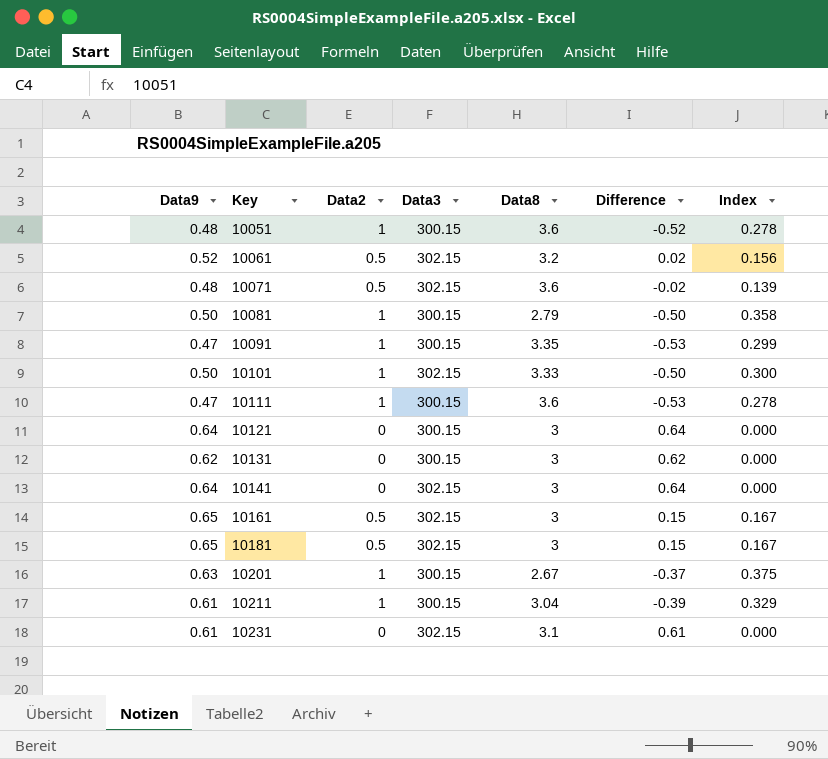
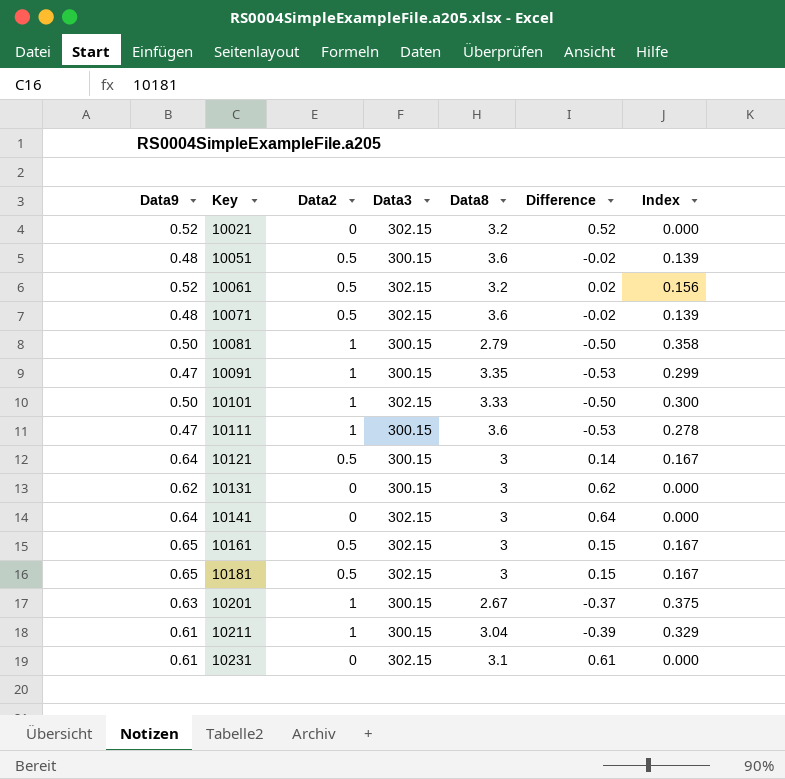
row 10021: none -> 0.52 | 0 | 302.15 | 3.2 | 0.52 | 0.000
10051 | Data2: 1 -> 0.5
10051 | Difference: -0.52 -> -0.02
10051 | Index: 0.278 -> 0.139
10121 | Data2: 0 -> 0.5
10121 | Difference: 0.64 -> 0.14
10121 | Index: 0.000 -> 0.167

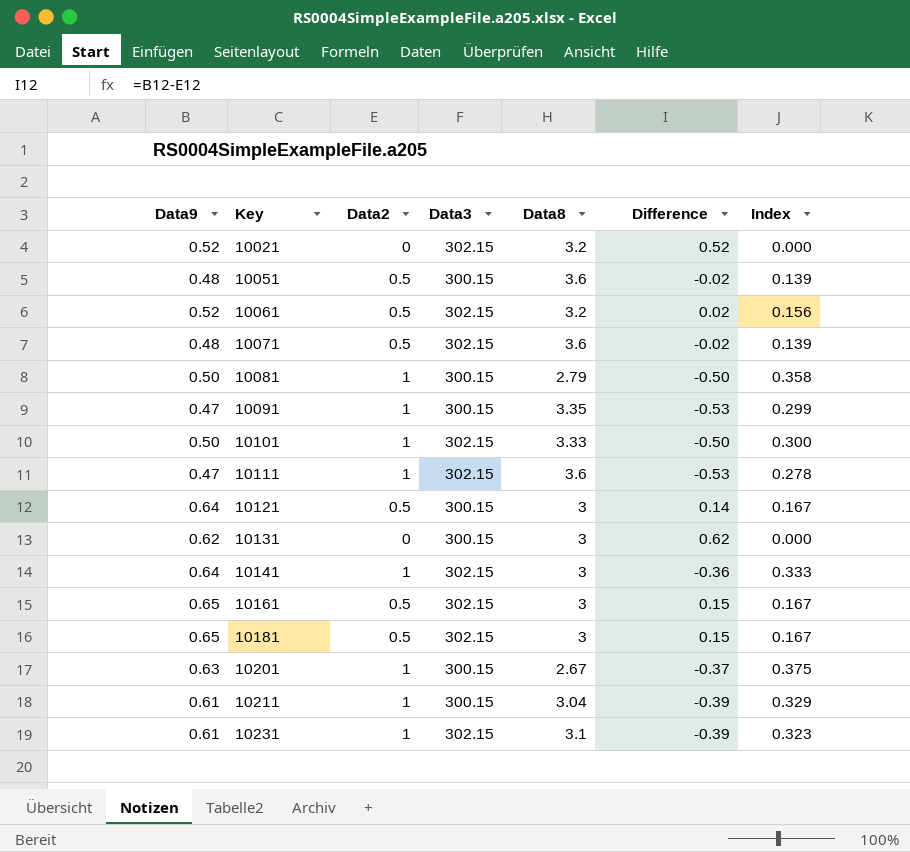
10111 | Data3: 300.15 -> 302.15
10141 | Data2: 0 -> 1
10141 | Difference: 0.64 -> -0.36
10141 | Index: 0.000 -> 0.333
10231 | Data2: 0 -> 1
10231 | Difference: 0.61 -> -0.39
10231 | Index: 0.000 -> 0.323

